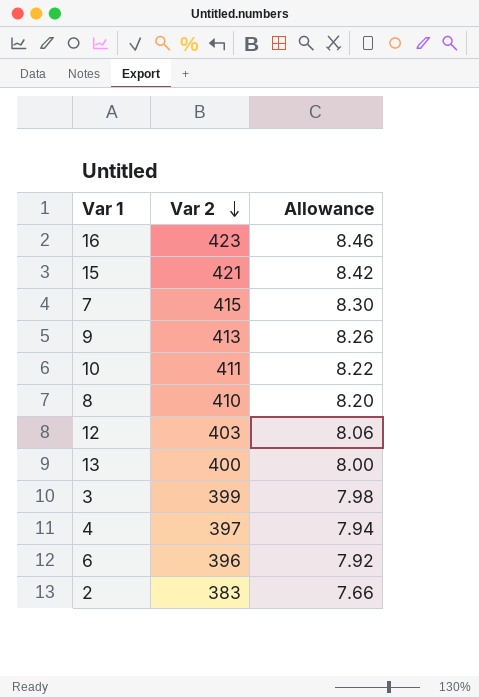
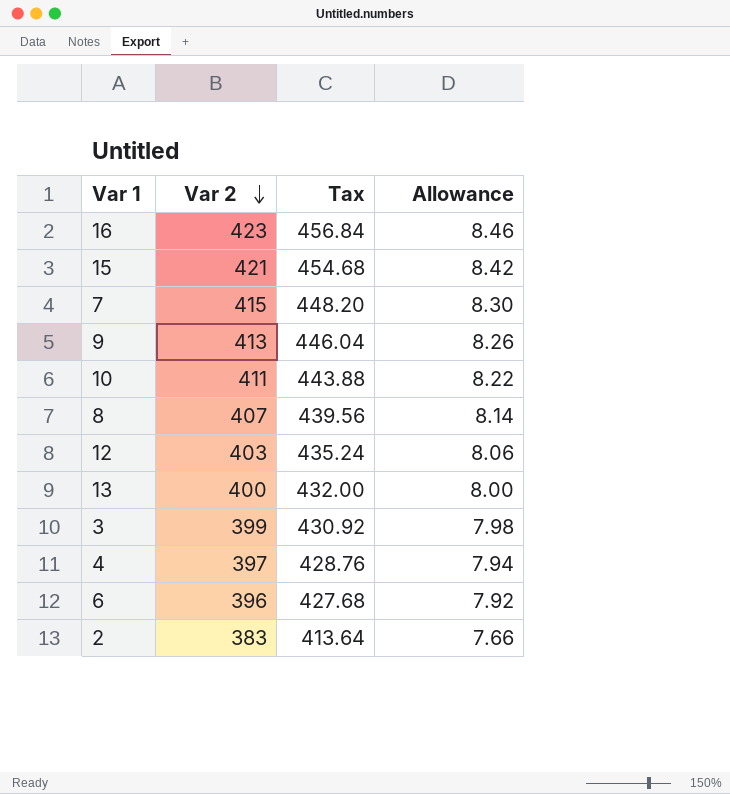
column Tax | formula: none -> [Var 2] * 1.08
8 | Var 2: 410 -> 407
8 | Allowance: 8.20 -> 8.14

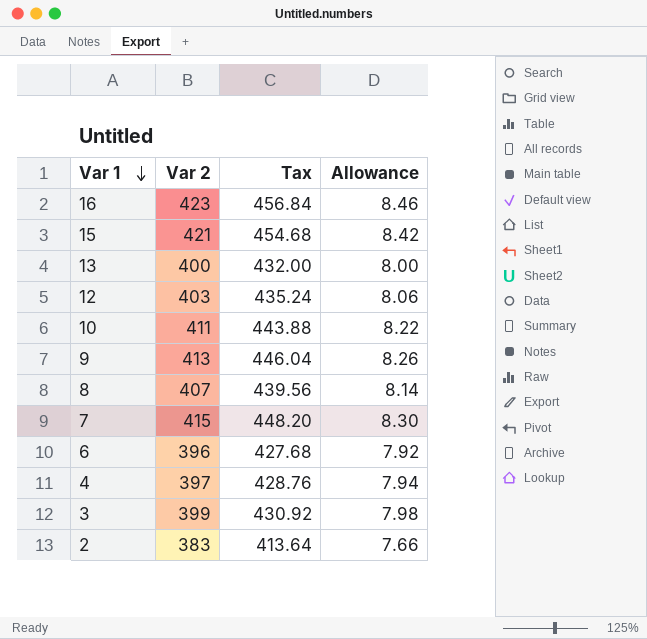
row order: Var 2 descending -> Var 1 descending

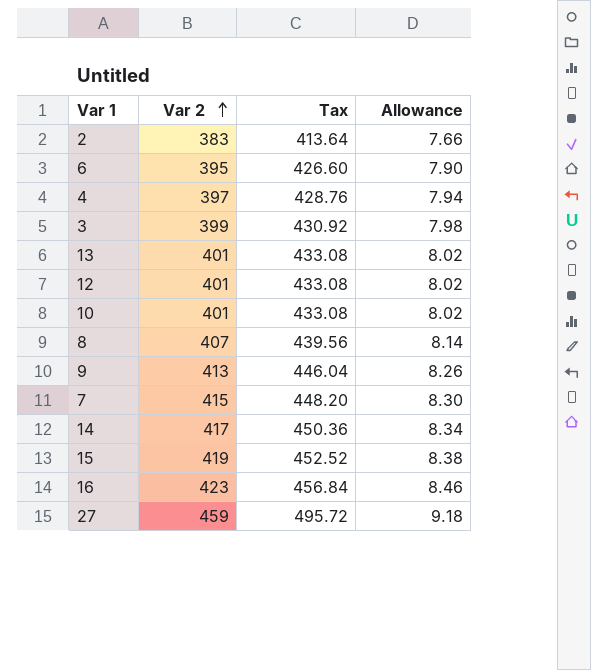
row order: Var 1 descending -> Var 2 ascending
6 | Var 2: 396 -> 395
6 | Tax: 427.68 -> 426.60
6 | Allowance: 7.92 -> 7.90
13 | Var 2: 400 -> 401
13 | Tax: 432.00 -> 433.08
13 | Allowance: 8.00 -> 8.02
12 | Var 2: 403 -> 401
12 | Tax: 435.24 -> 433.08
12 | Allowance: 8.06 -> 8.02
10 | Var 2: 411 -> 401
10 | Tax: 443.88 -> 433.08
10 | Allowance: 8.22 -> 8.02
row 14: none -> 417 | 450.36 | 8.34
15 | Var 2: 421 -> 419
15 | Tax: 454.68 -> 452.52
15 | Allowance: 8.42 -> 8.38
row 27: none -> 459 | 495.72 | 9.18

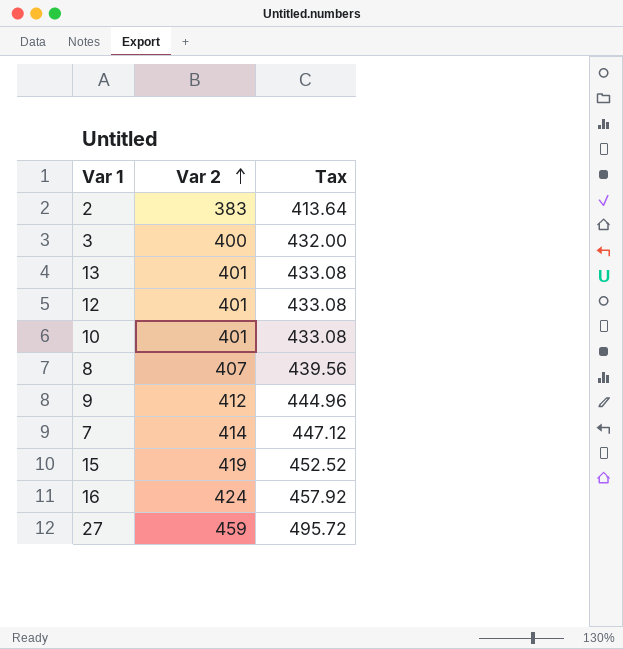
column Allowance | formula: [Var 2] * 0.02 -> none
row 6: 395 | 426.60 | 7.90 -> none
row 4: 397 | 428.76 | 7.94 -> none
row 14: 417 | 450.36 | 8.34 -> none
3 | Var 2: 399 -> 400
3 | Tax: 430.92 -> 432.00
9 | Var 2: 413 -> 412
9 | Tax: 446.04 -> 444.96
7 | Var 2: 415 -> 414
7 | Tax: 448.20 -> 447.12
16 | Var 2: 423 -> 424
16 | Tax: 456.84 -> 457.92

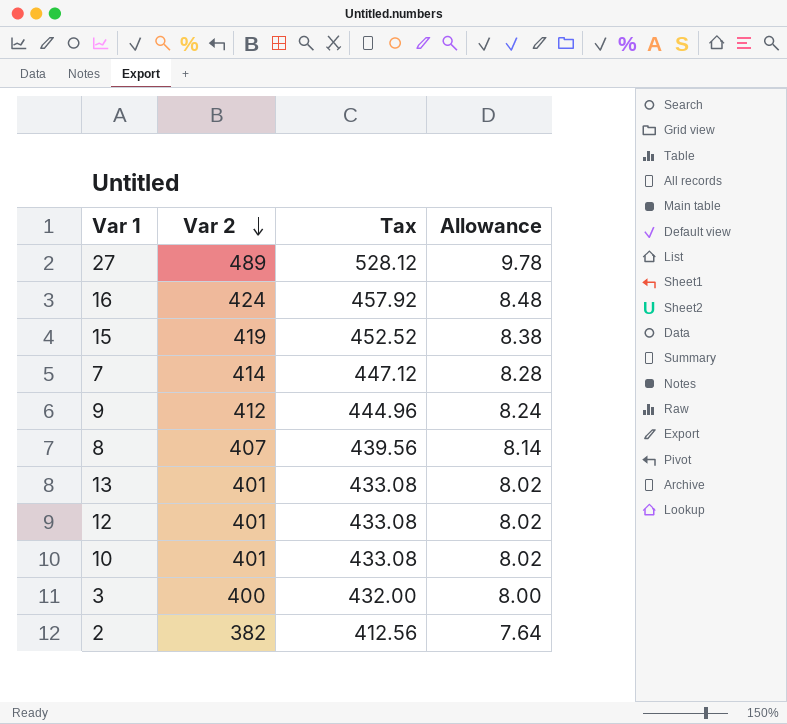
row order: Var 2 ascending -> Var 2 descending
column Allowance | formula: none -> [Var 2] * 0.02
27 | Var 2: 459 -> 489
27 | Tax: 495.72 -> 528.12
2 | Var 2: 383 -> 382
2 | Tax: 413.64 -> 412.56

